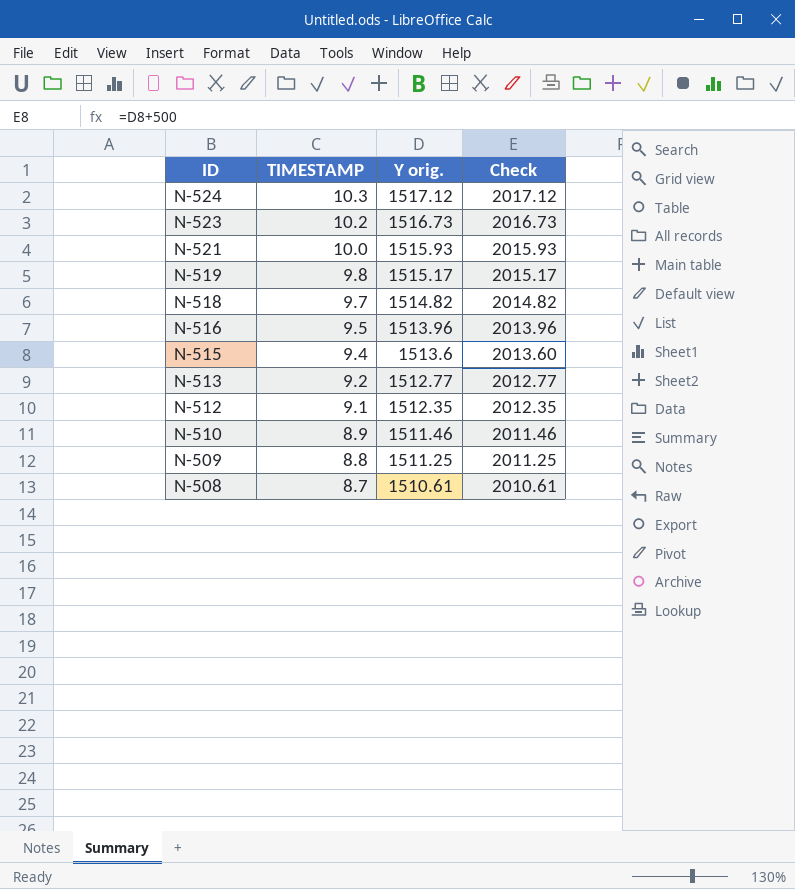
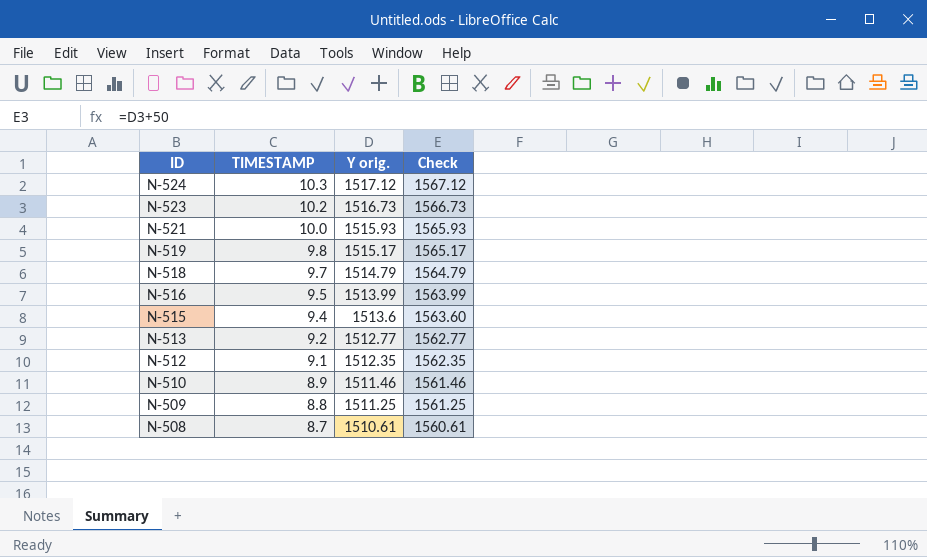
column Check | formula: [Y orig.] + 500 -> [Y orig.] + 50
N-518 | Y orig.: 1514.82 -> 1514.79
N-516 | Y orig.: 1513.96 -> 1513.99

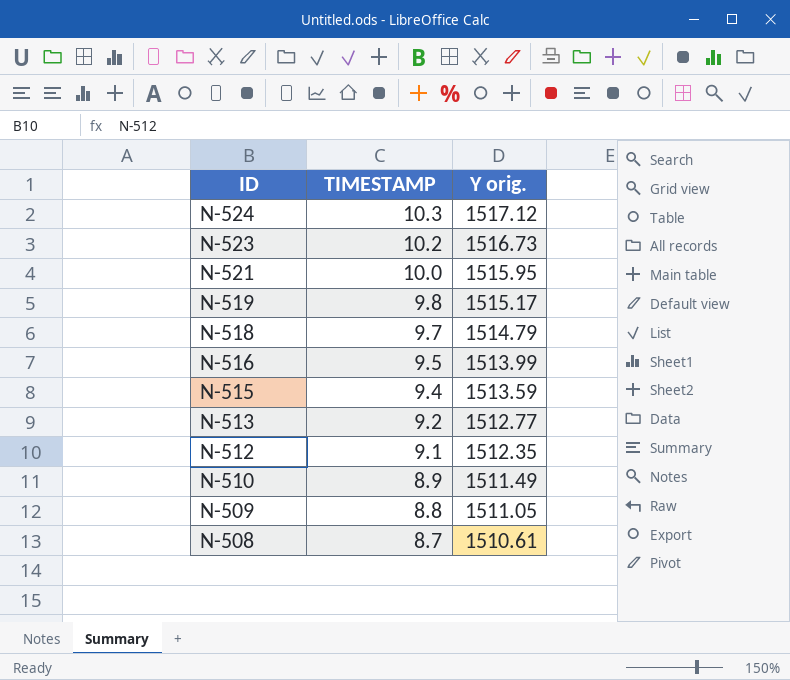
column Check | formula: [Y orig.] + 50 -> none
N-521 | Y orig.: 1515.93 -> 1515.95
N-515 | Y orig.: 1513.6 -> 1513.59
N-510 | Y orig.: 1511.46 -> 1511.49
N-509 | Y orig.: 1511.25 -> 1511.05

